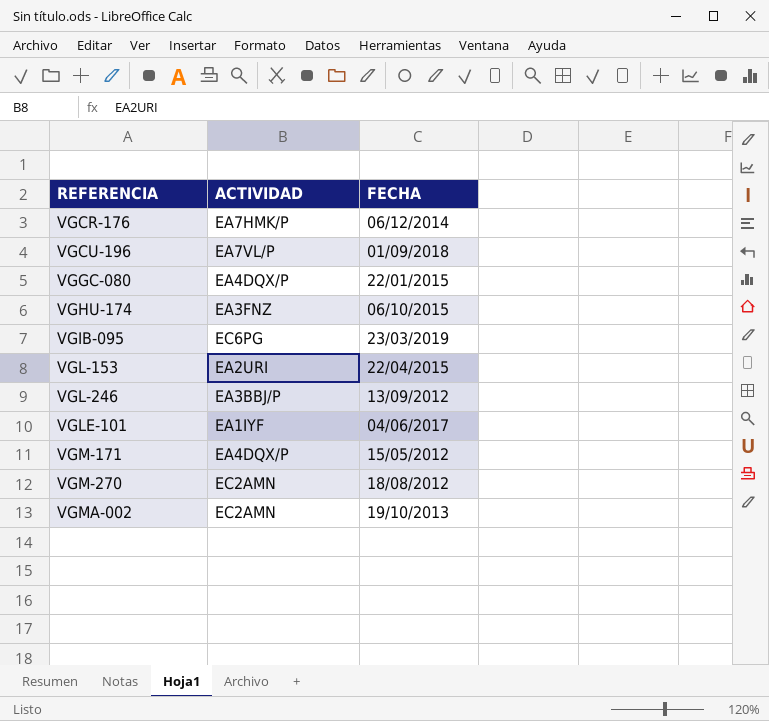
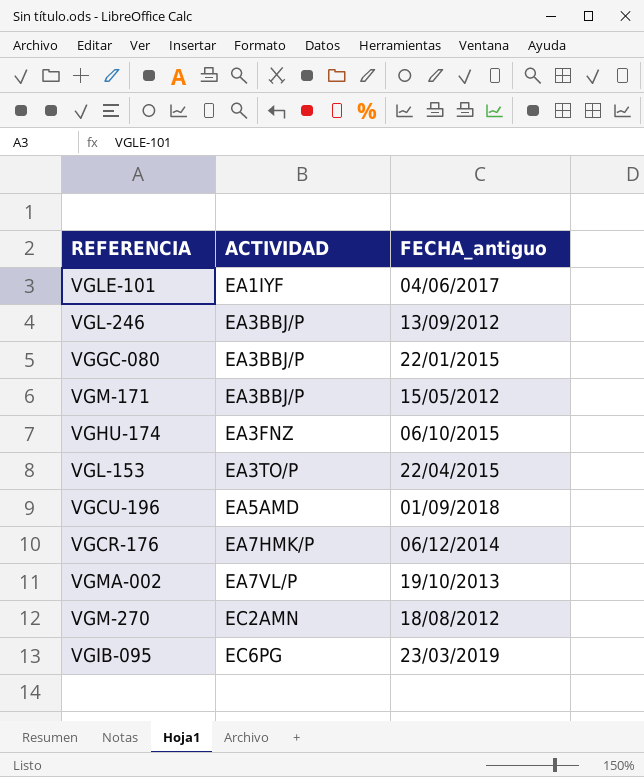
row order: REFERENCIA ascending -> ACTIVIDAD ascending
column name: FECHA -> FECHA_antiguo
VGGC-080 | ACTIVIDAD: EA4DQX/P -> EA3BBJ/P
VGM-171 | ACTIVIDAD: EA4DQX/P -> EA3BBJ/P
VGL-153 | ACTIVIDAD: EA2URI -> EA3TO/P
VGCU-196 | ACTIVIDAD: EA7VL/P -> EA5AMD
VGMA-002 | ACTIVIDAD: EC2AMN -> EA7VL/P

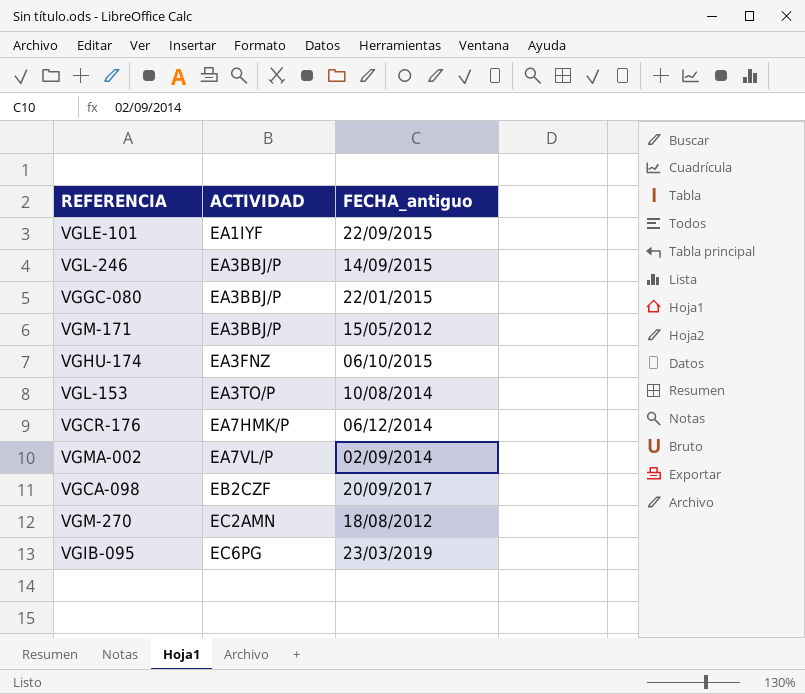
row VGCU-196: EA5AMD | 01/09/2018 -> none
VGLE-101 | FECHA_antiguo: 04/06/2017 -> 22/09/2015
VGL-246 | FECHA_antiguo: 13/09/2012 -> 14/09/2015
VGL-153 | FECHA_antiguo: 22/04/2015 -> 10/08/2014
VGMA-002 | FECHA_antiguo: 19/10/2013 -> 02/09/2014
row VGCA-098: none -> EB2CZF | 20/09/2017

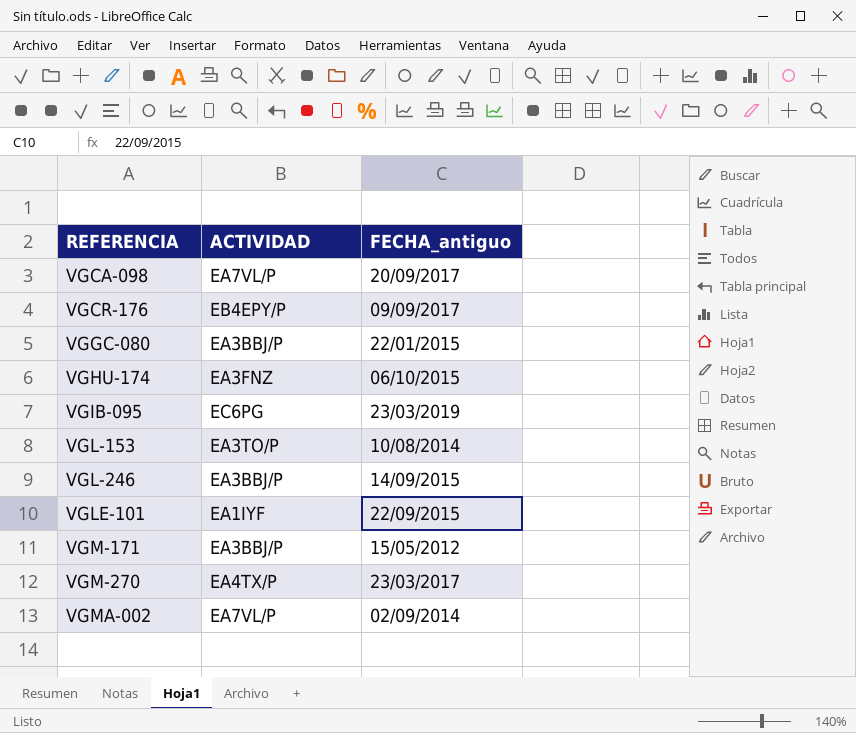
row order: ACTIVIDAD ascending -> REFERENCIA ascending
VGCA-098 | ACTIVIDAD: EB2CZF -> EA7VL/P
VGCR-176 | ACTIVIDAD: EA7HMK/P -> EB4EPY/P
VGCR-176 | FECHA_antiguo: 06/12/2014 -> 09/09/2017
VGM-270 | ACTIVIDAD: EC2AMN -> EA4TX/P
VGM-270 | FECHA_antiguo: 18/08/2012 -> 23/03/2017

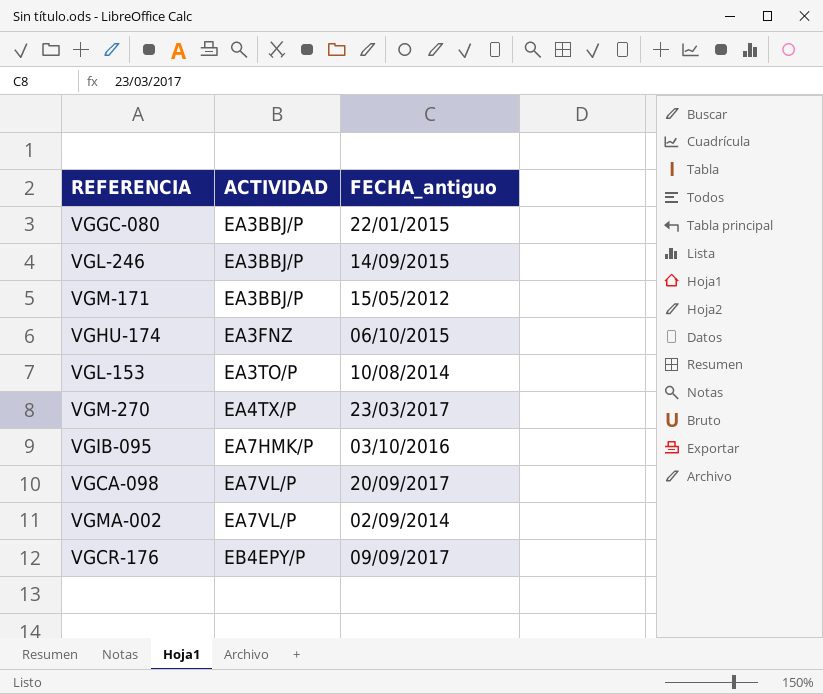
row order: REFERENCIA ascending -> ACTIVIDAD ascending
row VGLE-101: EA1IYF | 22/09/2015 -> none
VGIB-095 | ACTIVIDAD: EC6PG -> EA7HMK/P
VGIB-095 | FECHA_antiguo: 23/03/2019 -> 03/10/2016

